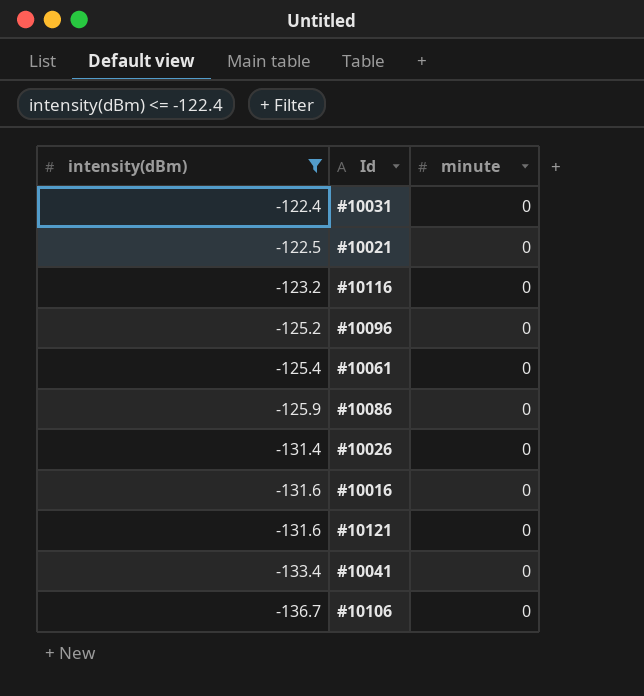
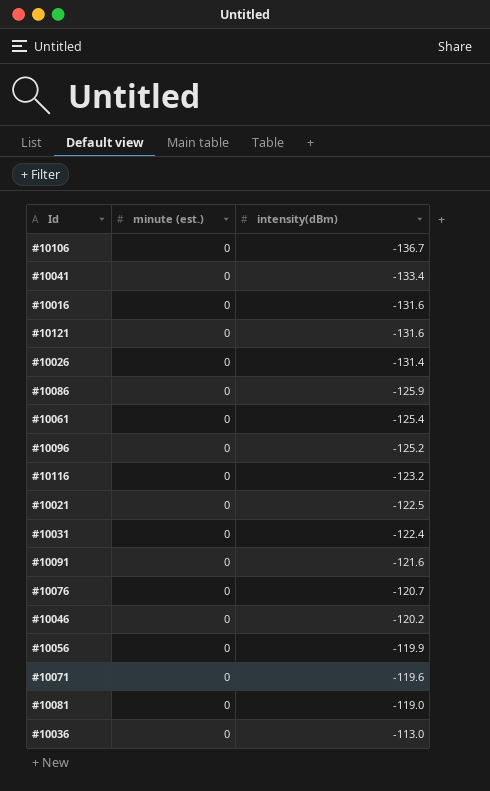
filter: intensity(dBm) <= -122.4 -> none
row order: intensity(dBm) descending -> intensity(dBm) ascending
column name: minute -> minute (est.)
column intensity(dBm) | position: 1 -> 3

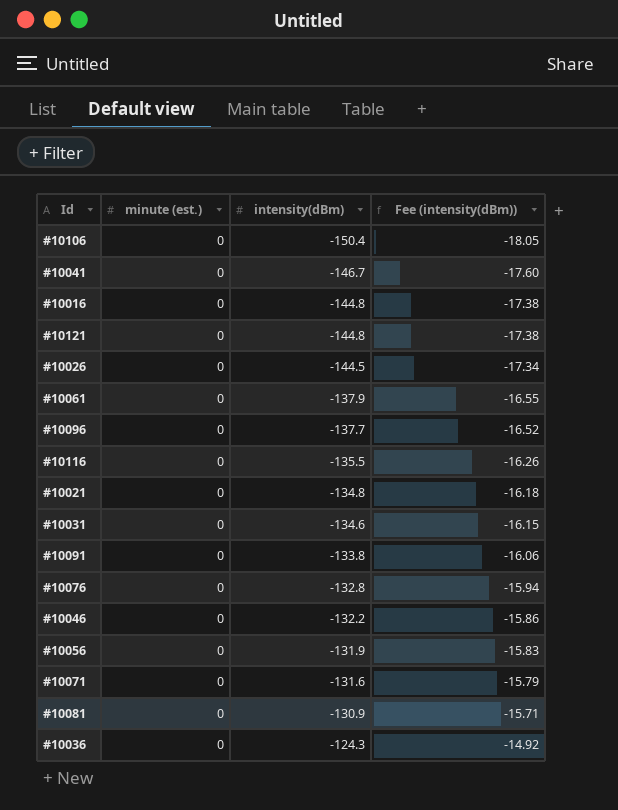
column Fee (intensity(dBm)) | formula: none -> [intensity(dBm)] * 0.12
row #10086: 0 | -125.9 -> none
#10106 | intensity(dBm): -136.7 -> -150.4
#10041 | intensity(dBm): -133.4 -> -146.7
#10016 | intensity(dBm): -131.6 -> -144.8
#10121 | intensity(dBm): -131.6 -> -144.8
#10026 | intensity(dBm): -131.4 -> -144.5
#10061 | intensity(dBm): -125.4 -> -137.9
#10096 | intensity(dBm): -125.2 -> -137.7
#10116 | intensity(dBm): -123.2 -> -135.5
#10021 | intensity(dBm): -122.5 -> -134.8
#10031 | intensity(dBm): -122.4 -> -134.6
#10091 | intensity(dBm): -121.6 -> -133.8
#10076 | intensity(dBm): -120.7 -> -132.8
#10046 | intensity(dBm): -120.2 -> -132.2
#10056 | intensity(dBm): -119.9 -> -131.9
#10071 | intensity(dBm): -119.6 -> -131.6
#10081 | intensity(dBm): -119.0 -> -130.9
#10036 | intensity(dBm): -113.0 -> -124.3

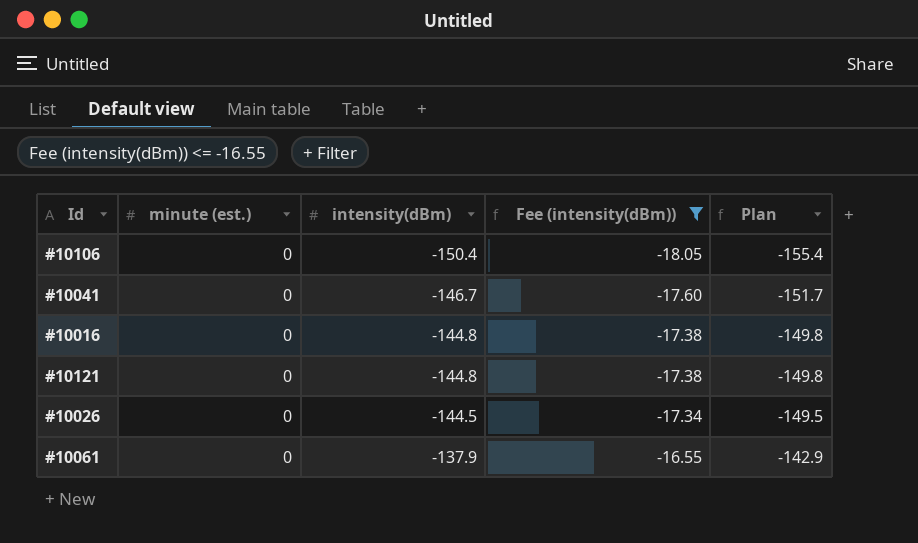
filter: none -> Fee (intensity(dBm)) <= -16.55
column Plan | formula: none -> [intensity(dBm)] - 5

